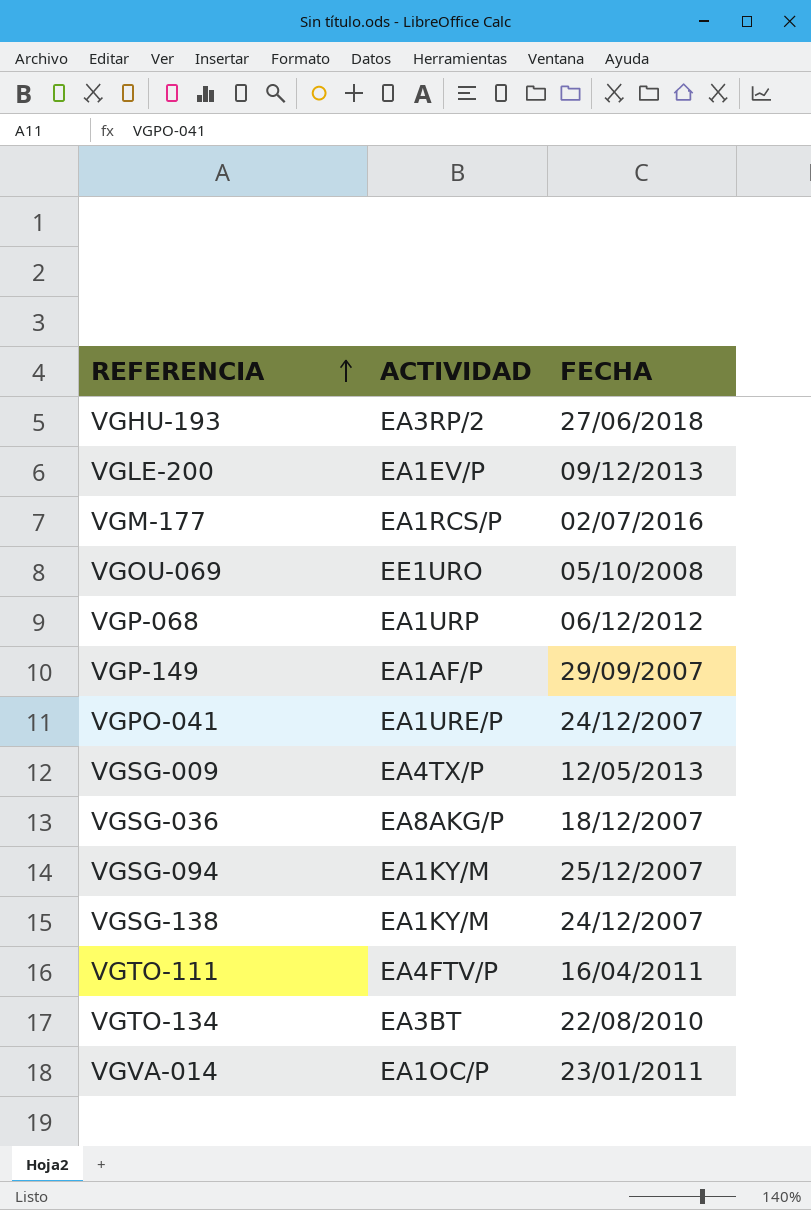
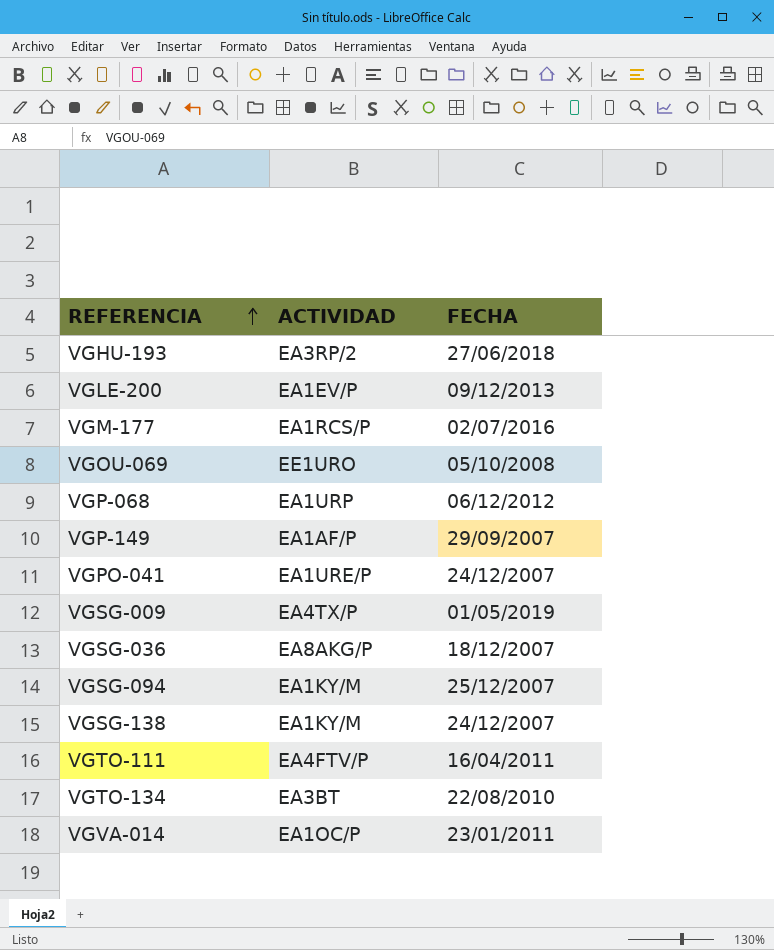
VGSG-009 | FECHA: 12/05/2013 -> 01/05/2019

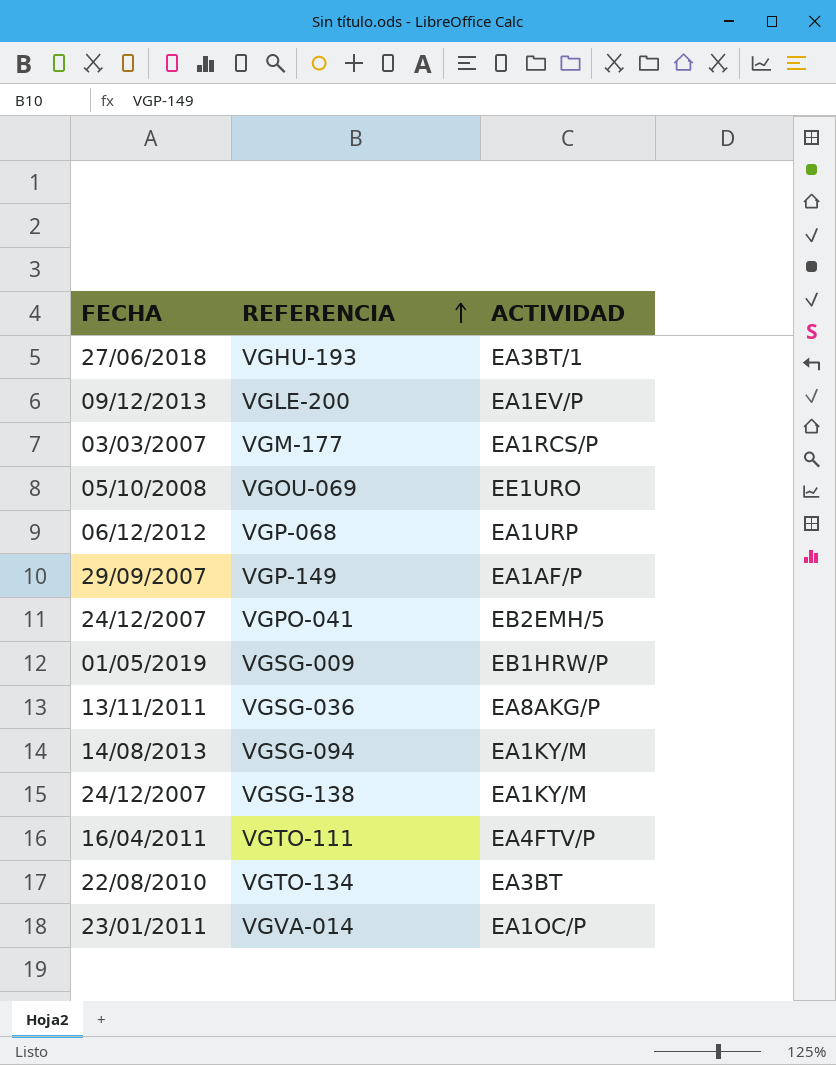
column FECHA | position: 3 -> 1
VGHU-193 | ACTIVIDAD: EA3RP/2 -> EA3BT/1
VGM-177 | FECHA: 02/07/2016 -> 03/03/2007
VGPO-041 | ACTIVIDAD: EA1URE/P -> EB2EMH/5
VGSG-009 | ACTIVIDAD: EA4TX/P -> EB1HRW/P
VGSG-036 | FECHA: 18/12/2007 -> 13/11/2011
VGSG-094 | FECHA: 25/12/2007 -> 14/08/2013

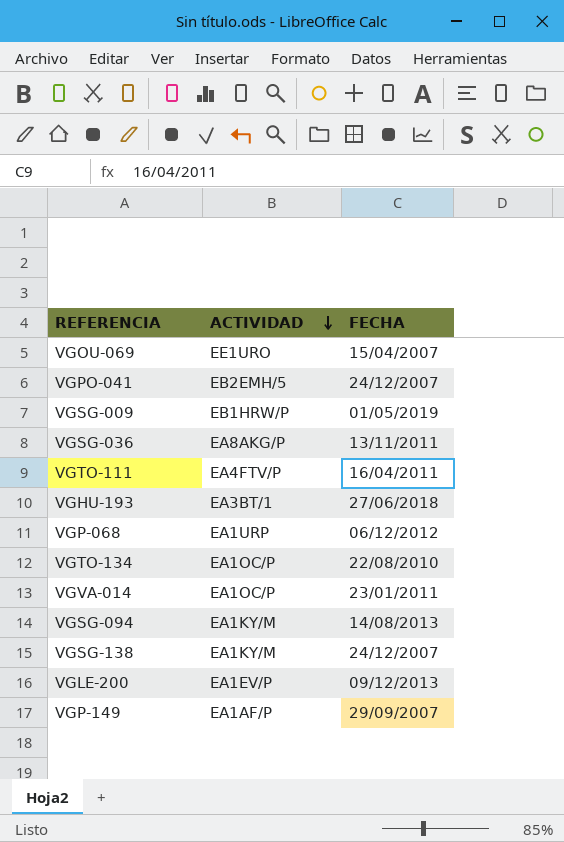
row order: REFERENCIA ascending -> ACTIVIDAD descending
column FECHA | position: 1 -> 3
row VGM-177: 03/03/2007 | EA1RCS/P -> none
VGOU-069 | FECHA: 05/10/2008 -> 15/04/2007
VGTO-134 | ACTIVIDAD: EA3BT -> EA1OC/P

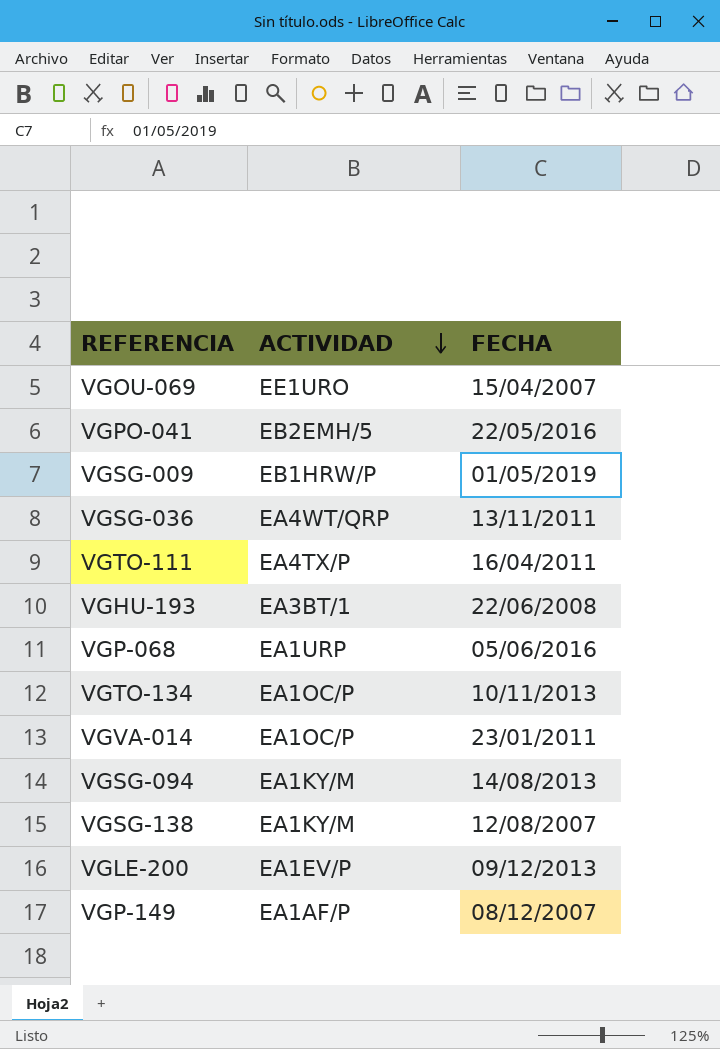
VGPO-041 | FECHA: 24/12/2007 -> 22/05/2016
VGSG-036 | ACTIVIDAD: EA8AKG/P -> EA4WT/QRP
VGTO-111 | ACTIVIDAD: EA4FTV/P -> EA4TX/P
VGHU-193 | FECHA: 27/06/2018 -> 22/06/2008
VGP-068 | FECHA: 06/12/2012 -> 05/06/2016
VGTO-134 | FECHA: 22/08/2010 -> 10/11/2013
VGSG-138 | FECHA: 24/12/2007 -> 12/08/2007
VGP-149 | FECHA: 29/09/2007 -> 08/12/2007

